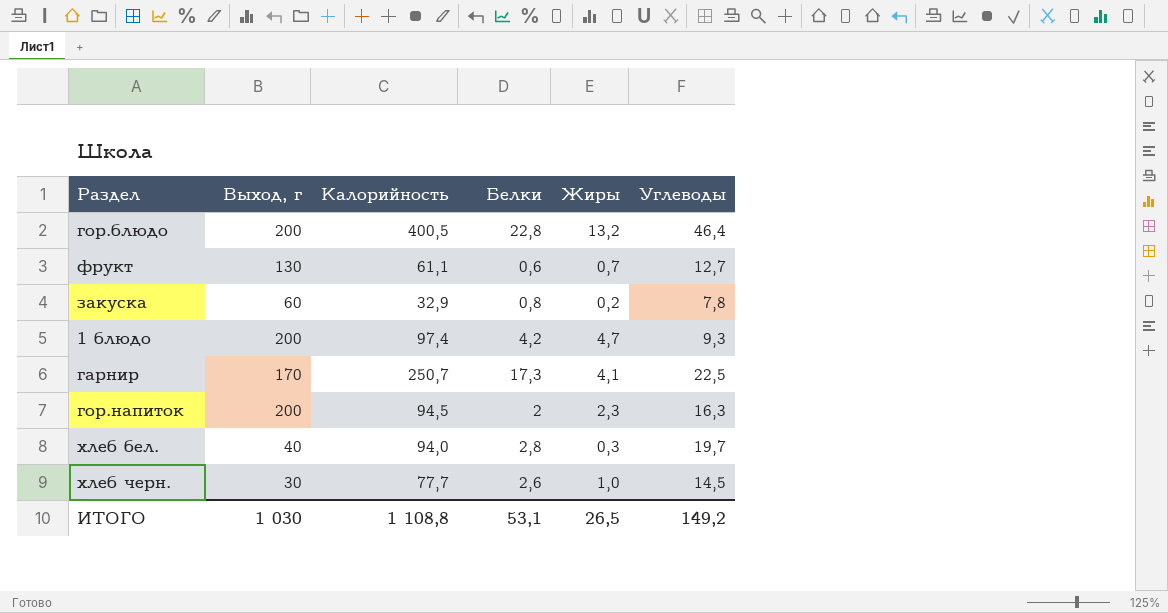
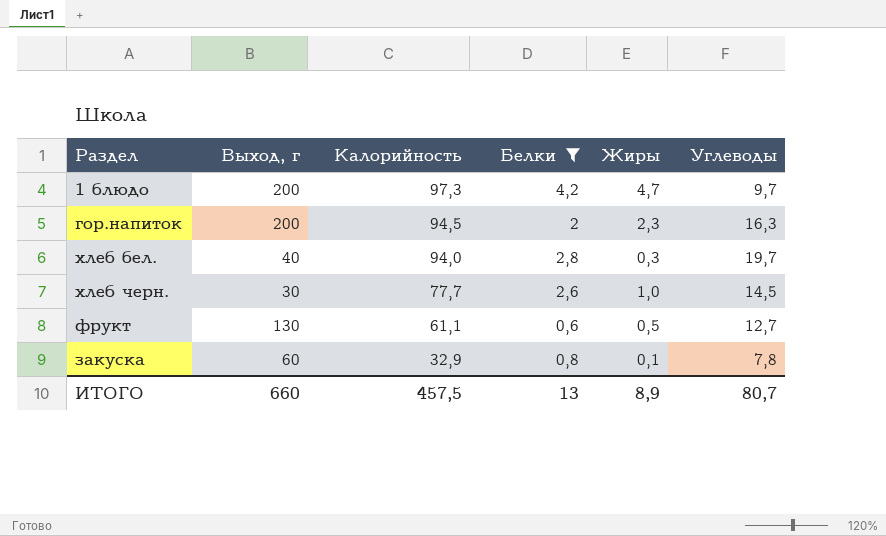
filter: none -> Белки <= 4,2
row order: none -> Калорийность descending
1 блюдо | Калорийность: 97,4 -> 97,3
1 блюдо | Углеводы: 9,3 -> 9,7
фрукт | Жиры: 0,7 -> 0,5
закуска | Жиры: 0,2 -> 0,1
ИТОГО | Выход, г: 1 030 -> 660
ИТОГО | Калорийность: 1 108,8 -> 457,5
ИТОГО | Белки: 53,1 -> 13
ИТОГО | Жиры: 26,5 -> 8,9
ИТОГО | Углеводы: 149,2 -> 80,7

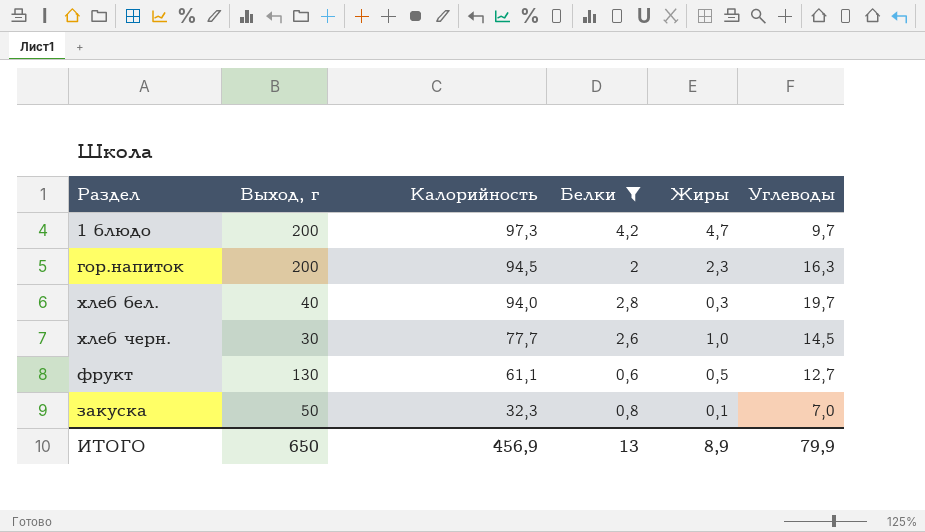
закуска | Выход, г: 60 -> 50
закуска | Калорийность: 32,9 -> 32,3
закуска | Углеводы: 7,8 -> 7,0
ИТОГО | Выход, г: 660 -> 650
ИТОГО | Калорийность: 457,5 -> 456,9
ИТОГО | Углеводы: 80,7 -> 79,9

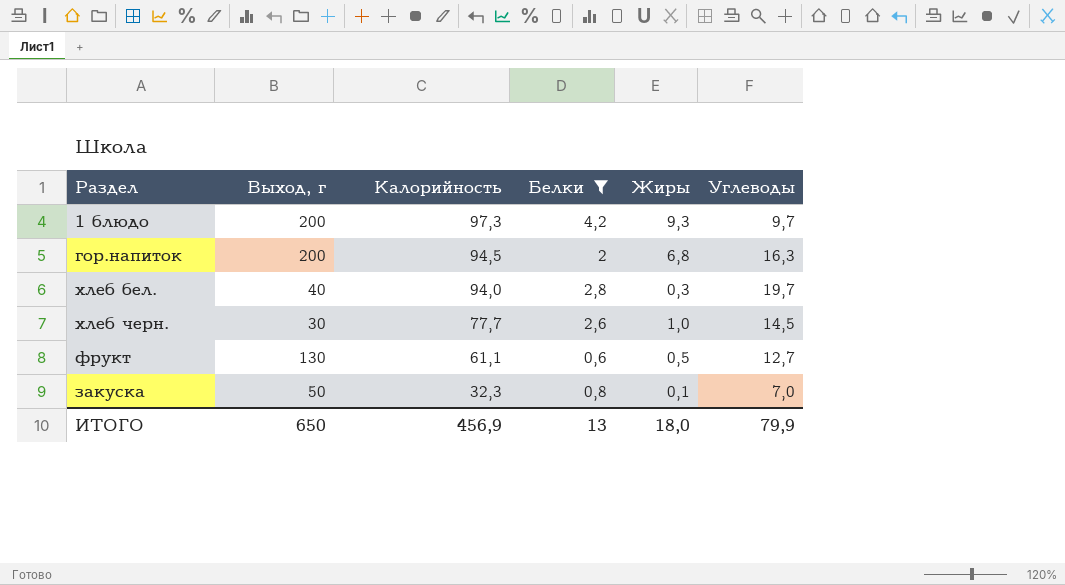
1 блюдо | Жиры: 4,7 -> 9,3
гор.напиток | Жиры: 2,3 -> 6,8
ИТОГО | Жиры: 8,9 -> 18,0

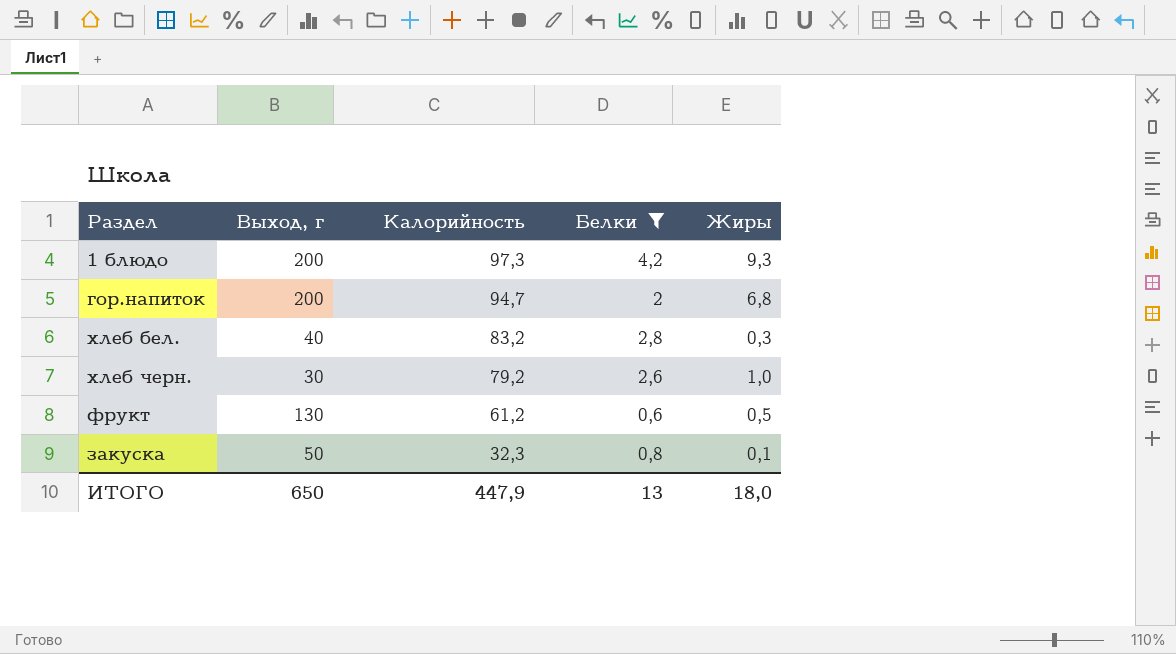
column Углеводы | position: 6 -> none
гор.напиток | Калорийность: 94,5 -> 94,7
хлеб бел. | Калорийность: 94,0 -> 83,2
хлеб черн. | Калорийность: 77,7 -> 79,2
фрукт | Калорийность: 61,1 -> 61,2
ИТОГО | Калорийность: 456,9 -> 447,9

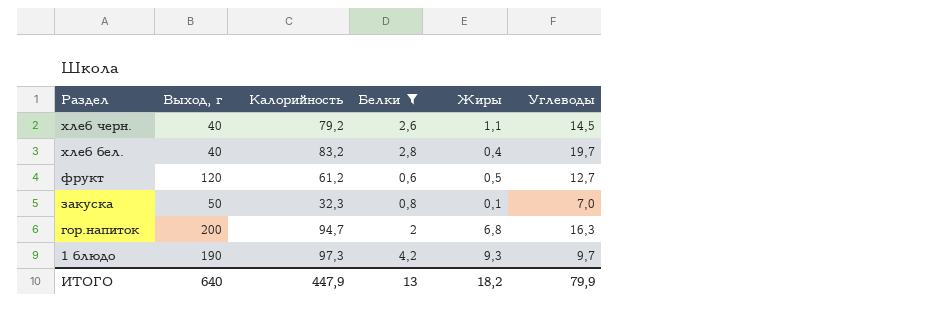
row order: Калорийность descending -> Раздел descending
column Углеводы | position: none -> 6
хлеб черн. | Выход, г: 30 -> 40
хлеб черн. | Жиры: 1,0 -> 1,1
хлеб бел. | Жиры: 0,3 -> 0,4
фрукт | Выход, г: 130 -> 120
1 блюдо | Выход, г: 200 -> 190
ИТОГО | Выход, г: 650 -> 640
ИТОГО | Жиры: 18,0 -> 18,2

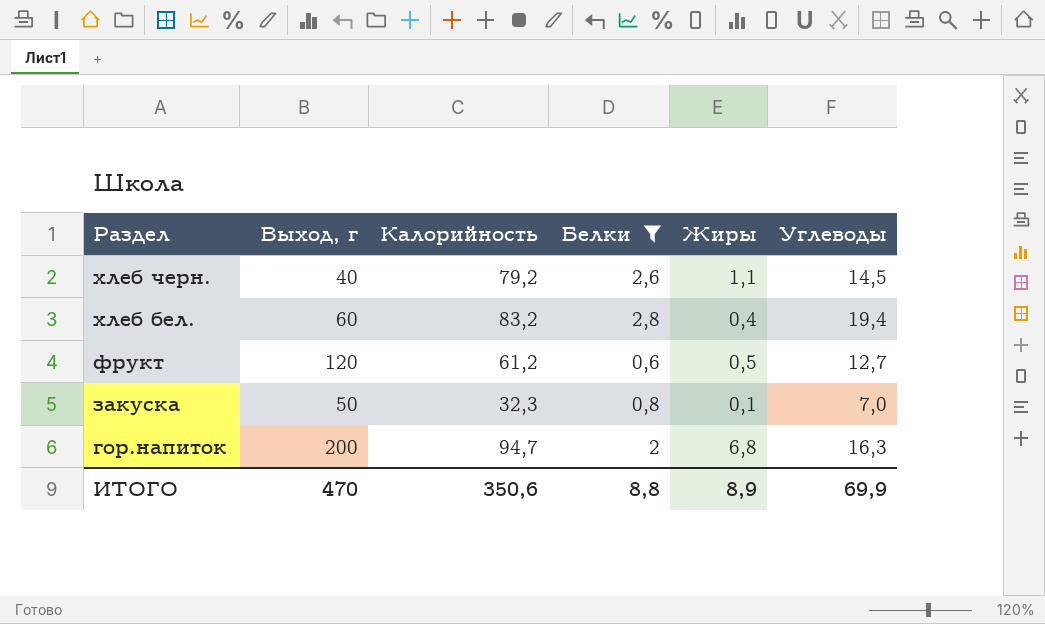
row 1 блюдо: 190 | 97,3 | 4,2 | 9,3 | 9,7 -> none
хлеб бел. | Выход, г: 40 -> 60
хлеб бел. | Углеводы: 19,7 -> 19,4
ИТОГО | Выход, г: 640 -> 470
ИТОГО | Калорийность: 447,9 -> 350,6
ИТОГО | Белки: 13 -> 8,8
ИТОГО | Жиры: 18,2 -> 8,9
ИТОГО | Углеводы: 79,9 -> 69,9

